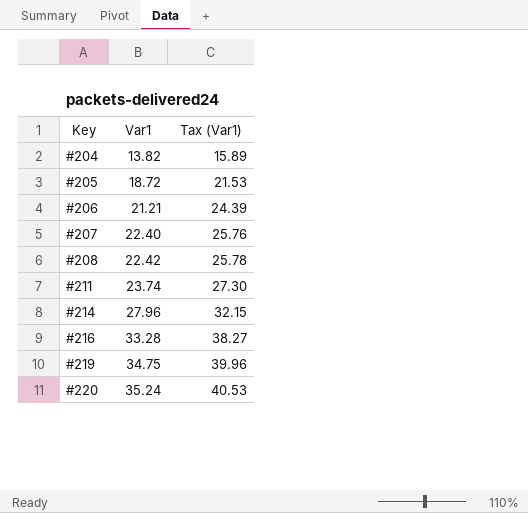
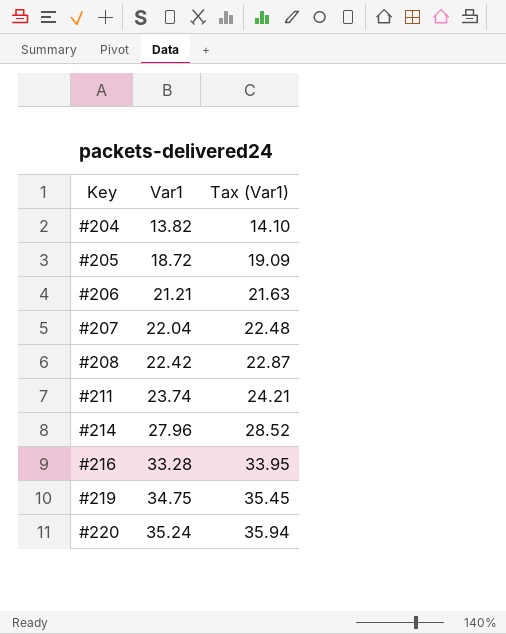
column Tax (Var1) | formula: [Var1] * 1.15 -> [Var1] * 1.02
#207 | Var1: 22.40 -> 22.04

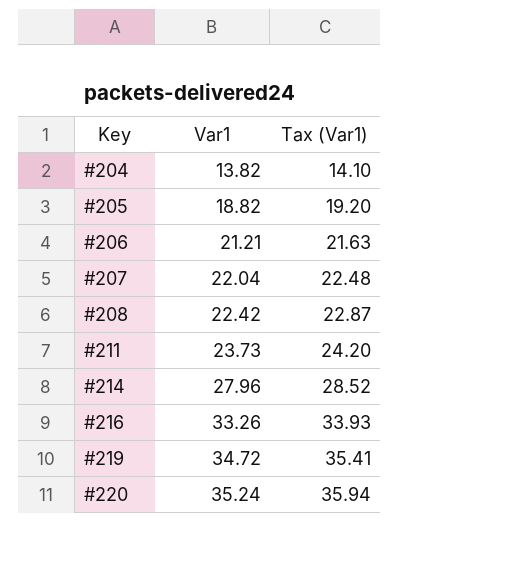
#205 | Var1: 18.72 -> 18.82
#205 | Tax (Var1): 19.09 -> 19.20
#211 | Var1: 23.74 -> 23.73
#211 | Tax (Var1): 24.21 -> 24.20
#216 | Var1: 33.28 -> 33.26
#216 | Tax (Var1): 33.95 -> 33.93
#219 | Var1: 34.75 -> 34.72
#219 | Tax (Var1): 35.45 -> 35.41

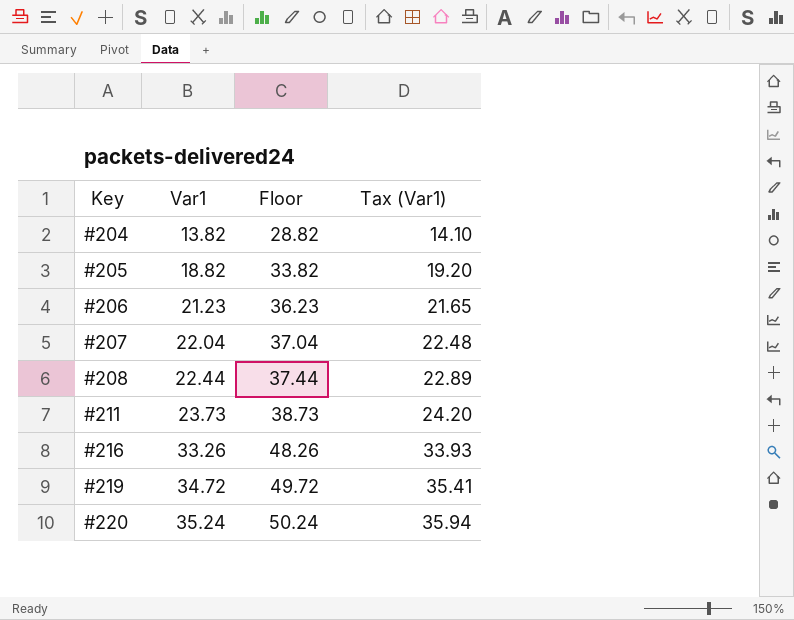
column Floor | formula: none -> [Var1] + 15
row #214: 27.96 | 28.52 -> none
#206 | Var1: 21.21 -> 21.23
#206 | Tax (Var1): 21.63 -> 21.65
#208 | Var1: 22.42 -> 22.44
#208 | Tax (Var1): 22.87 -> 22.89

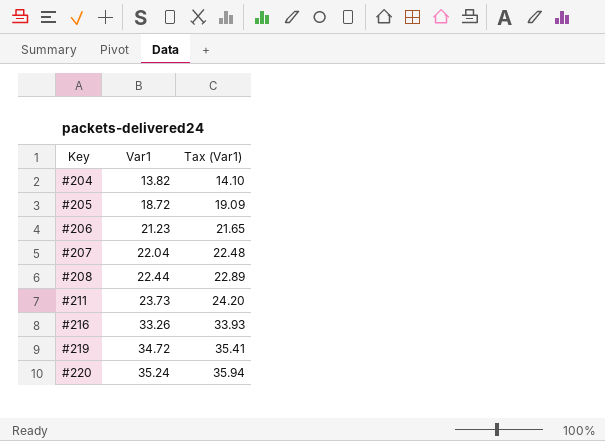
column Floor | formula: [Var1] + 15 -> none
#205 | Var1: 18.82 -> 18.72
#205 | Tax (Var1): 19.20 -> 19.09

